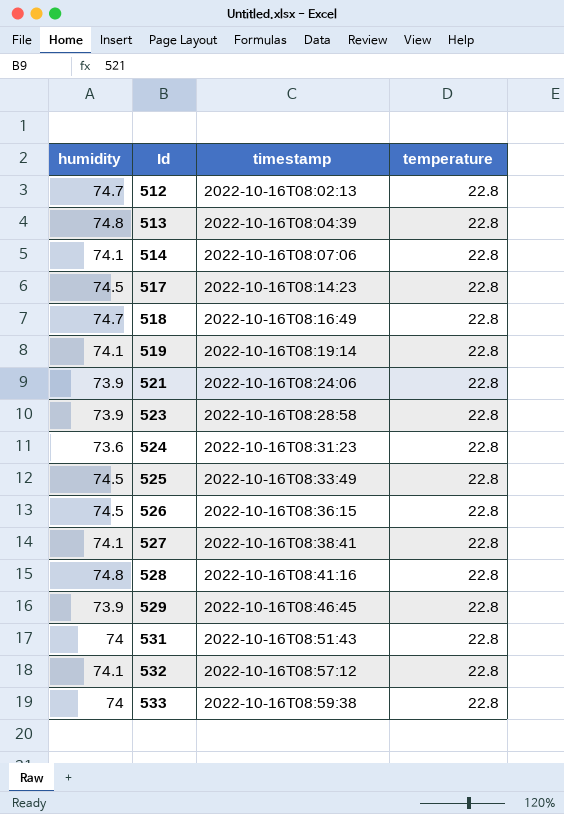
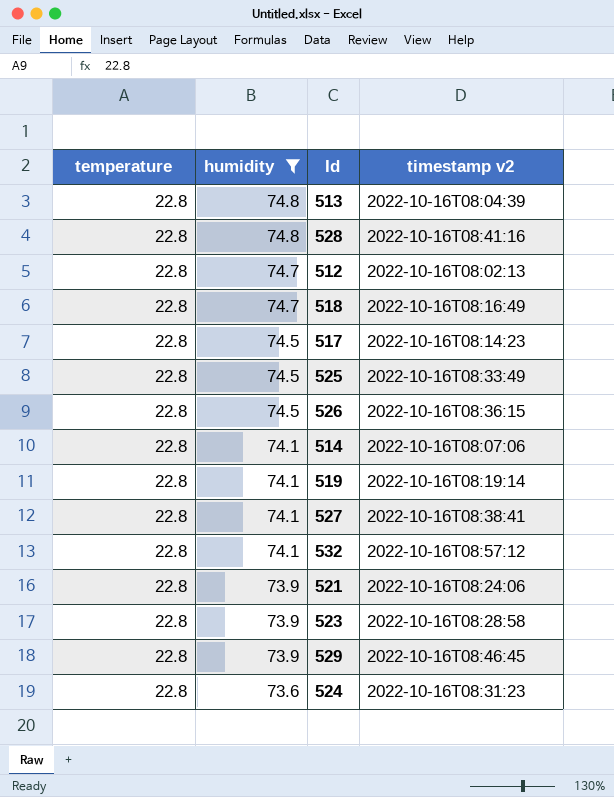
filter: none -> humidity != 74
row order: Id ascending -> humidity descending
column temperature | position: 4 -> 1
column name: timestamp -> timestamp v2

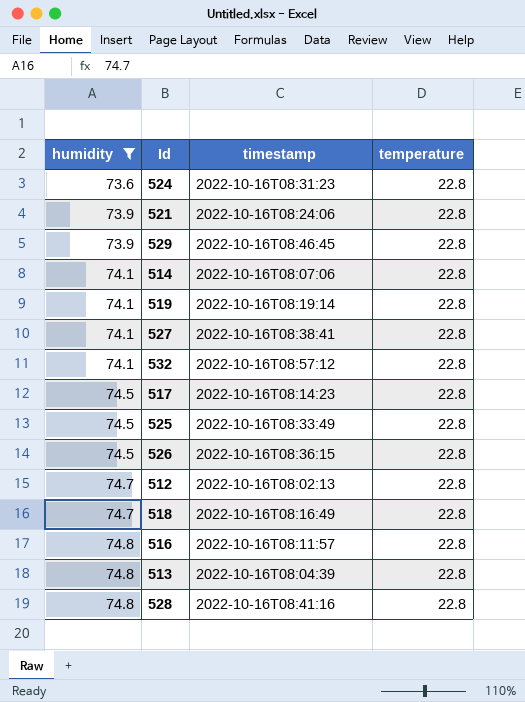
row order: humidity descending -> humidity ascending
column name: timestamp v2 -> timestamp
column temperature | position: 1 -> 4
row 523: 22.8 | 73.9 | 2022-10-16T08:28:58 -> none
row 516: none -> 74.8 | 2022-10-16T08:11:57 | 22.8

